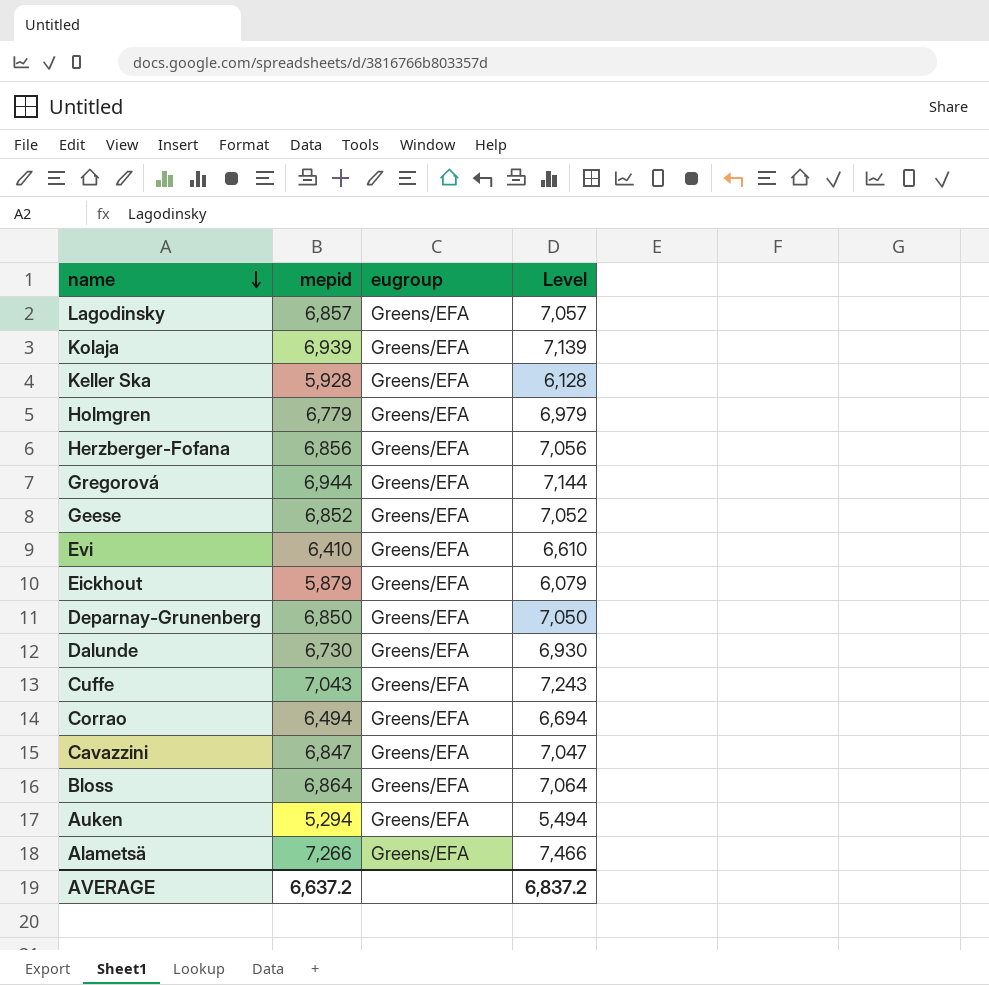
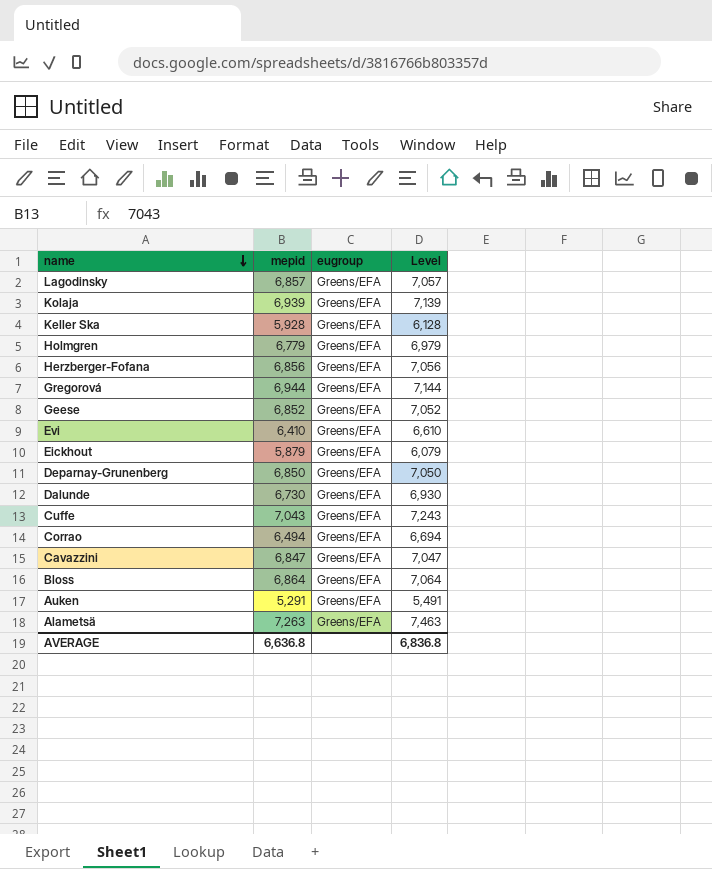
Auken | mepid: 5,294 -> 5,291
Auken | Level: 5,494 -> 5,491
Alametsä | mepid: 7,266 -> 7,263
Alametsä | Level: 7,466 -> 7,463
AVERAGE | mepid: 6,637.2 -> 6,636.8
AVERAGE | Level: 6,837.2 -> 6,836.8

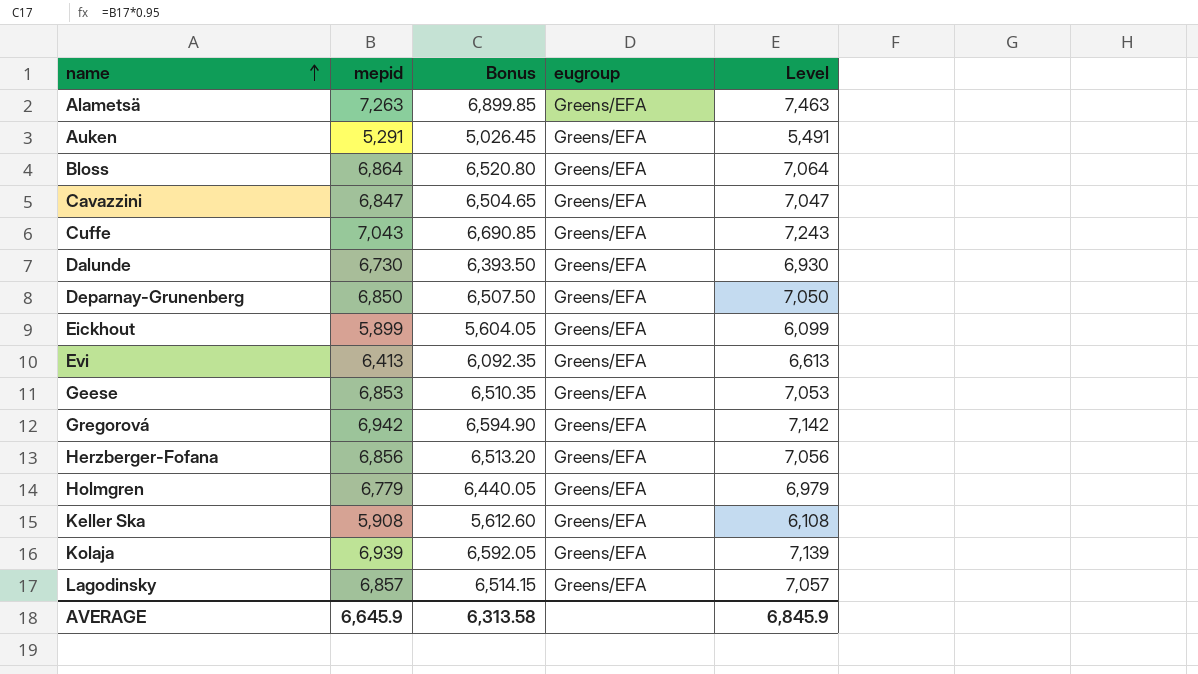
row order: name descending -> name ascending
column Bonus | formula: none -> [mepid] * 0.95
row Corrao: 6,494 | Greens/EFA | 6,694 -> none
Eickhout | mepid: 5,879 -> 5,899
Eickhout | Level: 6,079 -> 6,099
Evi | mepid: 6,410 -> 6,413
Evi | Level: 6,610 -> 6,613
Geese | mepid: 6,852 -> 6,853
Geese | Level: 7,052 -> 7,053
Gregorová | mepid: 6,944 -> 6,942
Gregorová | Level: 7,144 -> 7,142
Keller Ska | mepid: 5,928 -> 5,908
Keller Ska | Level: 6,128 -> 6,108
AVERAGE | mepid: 6,636.8 -> 6,645.9
AVERAGE | Level: 6,836.8 -> 6,845.9

